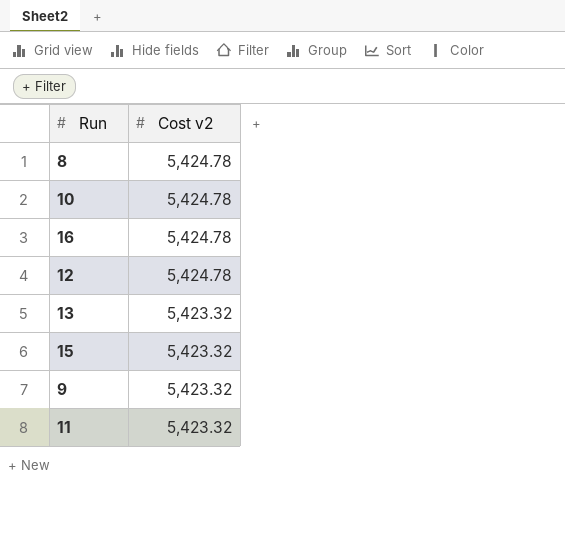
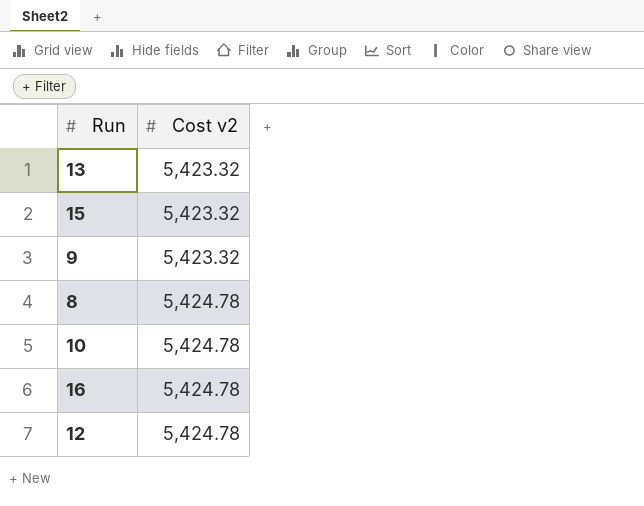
row order: Cost v2 descending -> Cost v2 ascending
row 11: 5,423.32 -> none

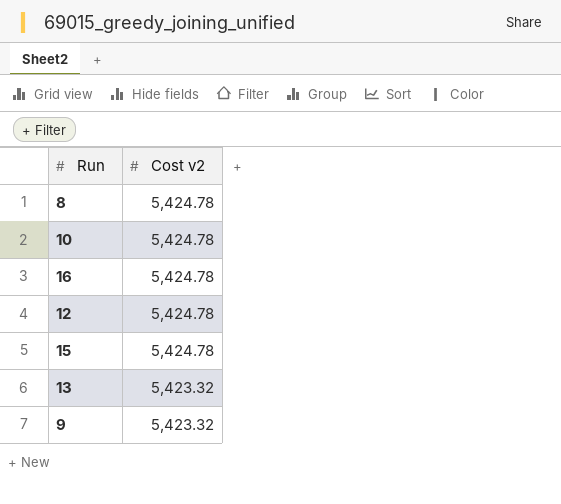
row order: Cost v2 ascending -> Cost v2 descending
15 | Cost v2: 5,423.32 -> 5,424.78

